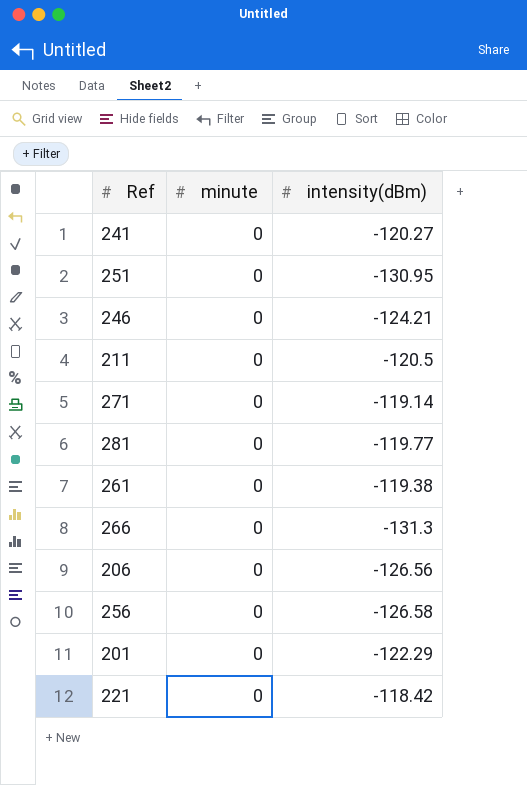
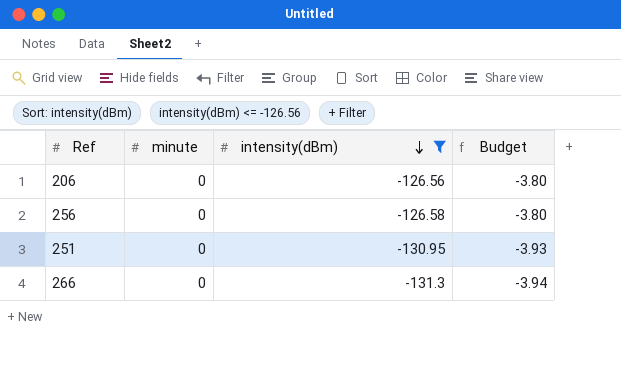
filter: none -> intensity(dBm) <= -126.56
row order: none -> intensity(dBm) descending
column Budget | formula: none -> [intensity(dBm)] * 0.03

